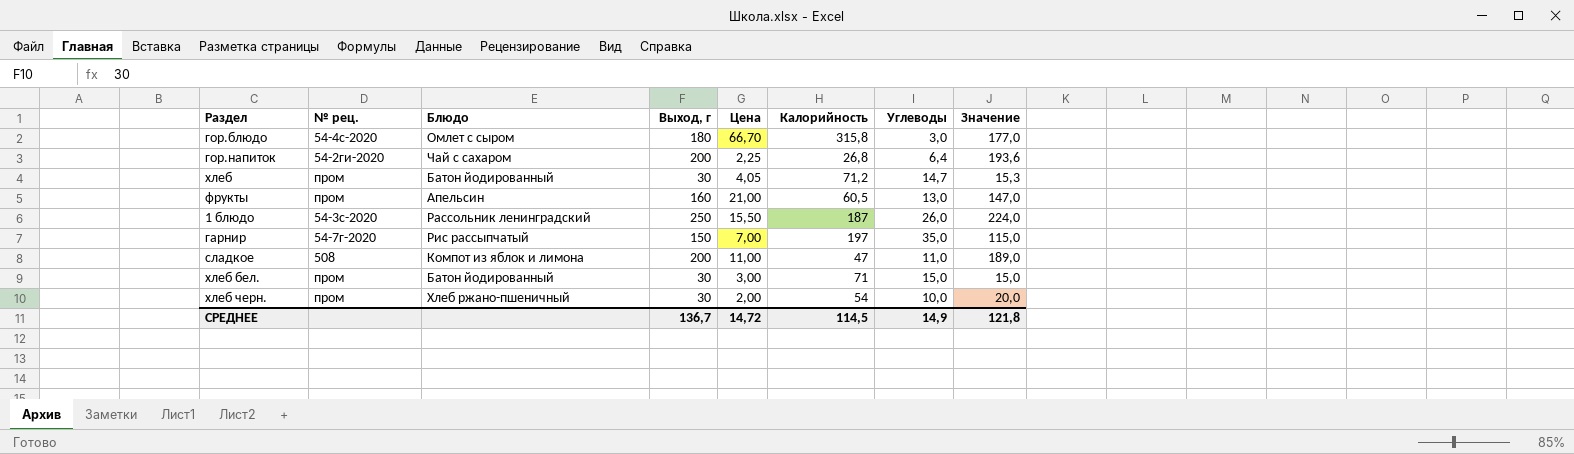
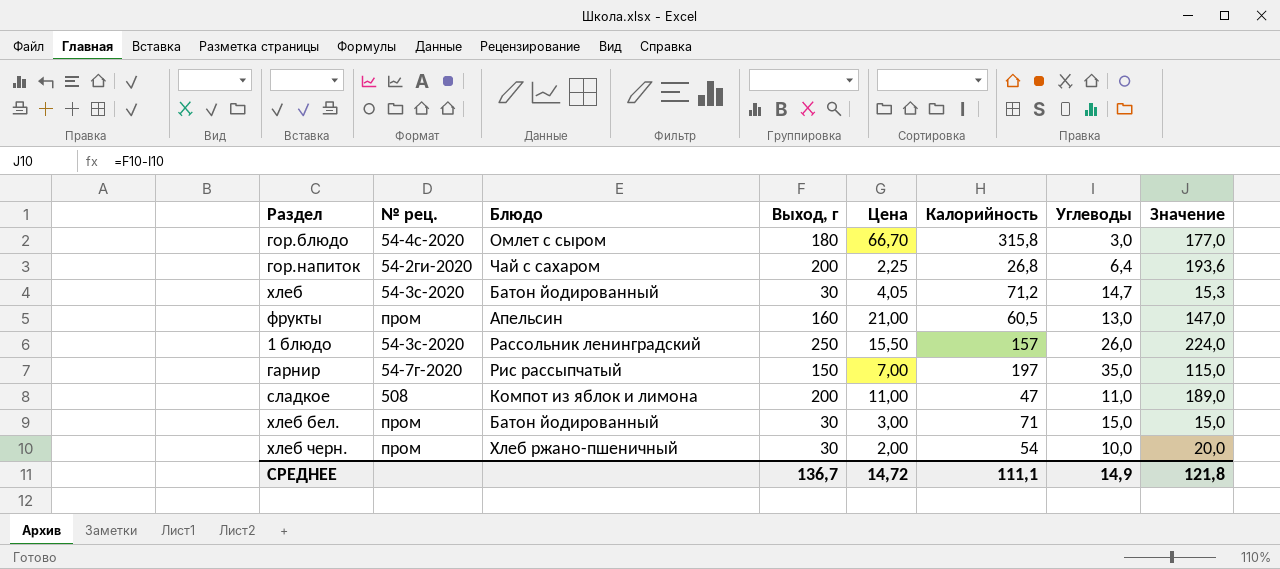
хлеб | № рец.: пром -> 54-3с-2020
1 блюдо | Калорийность: 187 -> 157
СРЕДНЕЕ | Калорийность: 114,5 -> 111,1

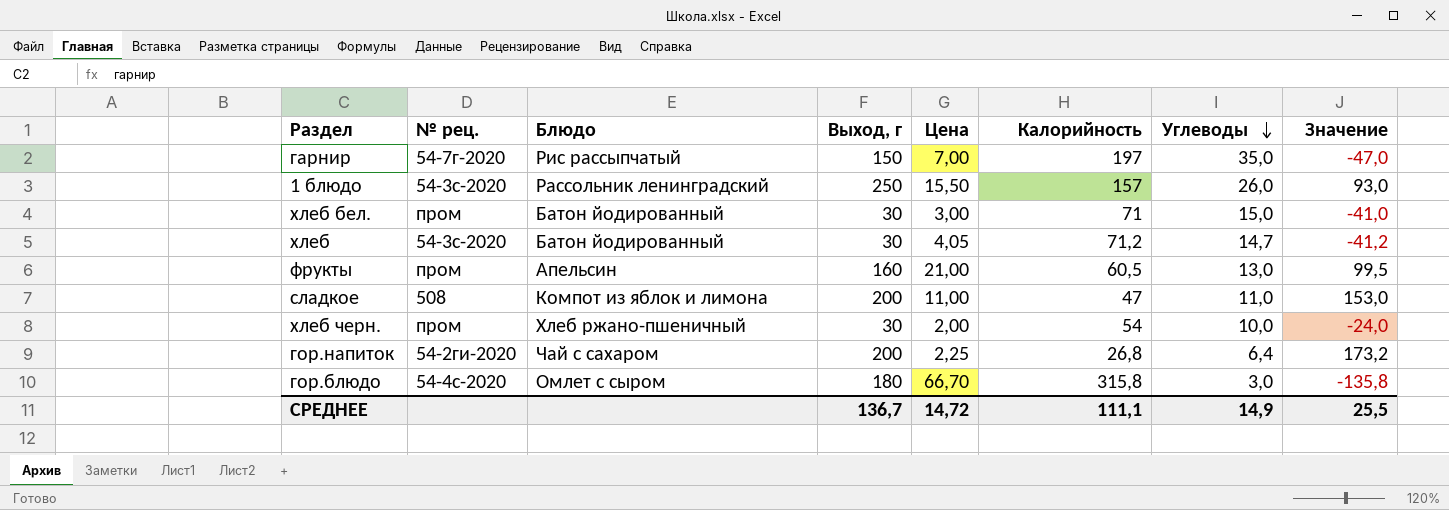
row order: none -> Углеводы descending
column Значение | formula: [Выход, г] - [Углеводы] -> [Выход, г] - [Калорийность]
СРЕДНЕЕ | Значение: 121,8 -> 25,5

